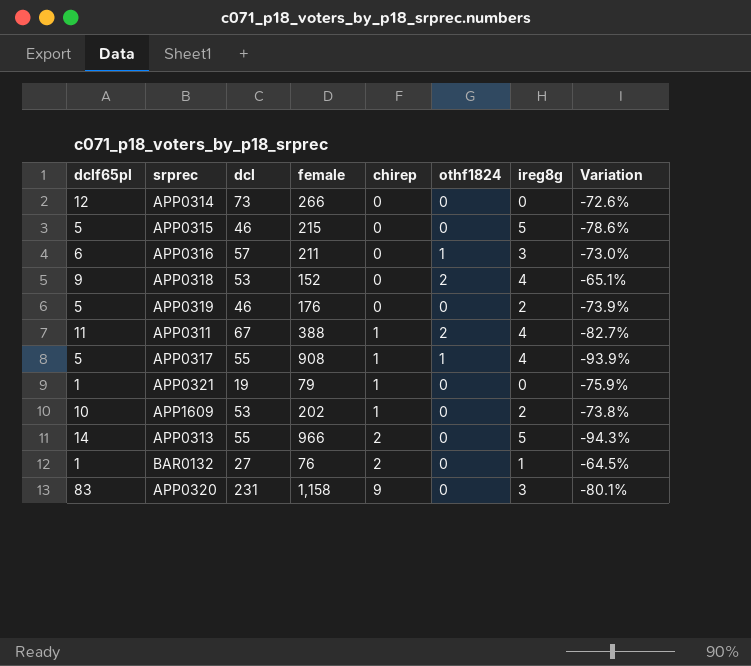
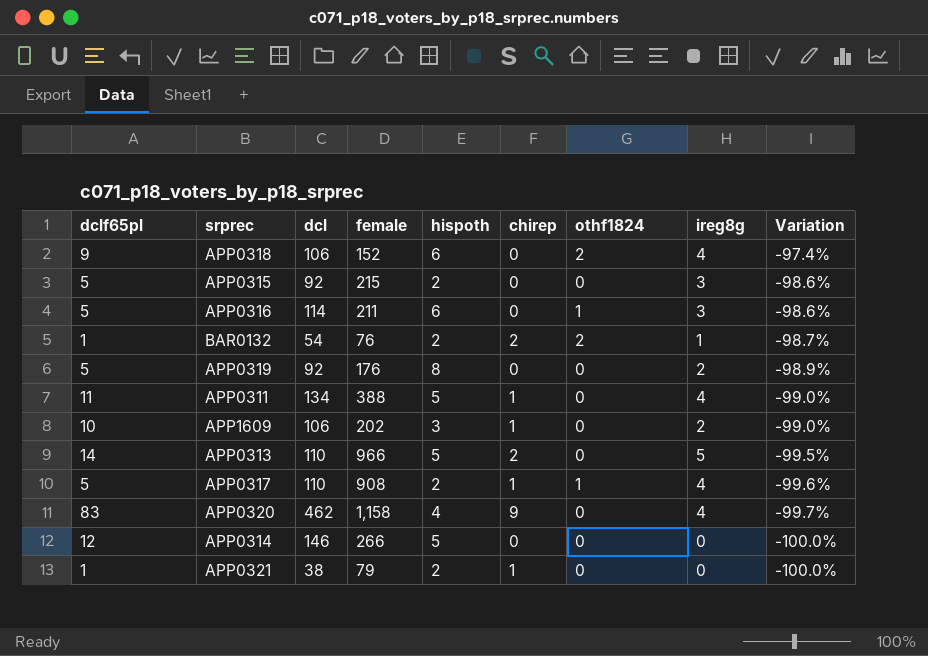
row order: chirep ascending -> Variation descending
column hispoth | position: none -> 5
column Variation | formula: ([dcl] - [female]) / [female] -> ([ireg8g] - [female]) / [female]
APP0318 | dcl: 53 -> 106
APP0315 | dcl: 46 -> 92
APP0315 | ireg8g: 5 -> 3
APP0316 | dclf65pl: 6 -> 5
APP0316 | dcl: 57 -> 114
BAR0132 | dcl: 27 -> 54
BAR0132 | othf1824: 0 -> 2
APP0319 | dcl: 46 -> 92
APP0311 | dcl: 67 -> 134
APP0311 | othf1824: 2 -> 0
APP1609 | dcl: 53 -> 106
APP0313 | dcl: 55 -> 110
APP0317 | dcl: 55 -> 110
APP0320 | dcl: 231 -> 462
APP0320 | ireg8g: 3 -> 4
APP0314 | dcl: 73 -> 146
APP0321 | dcl: 19 -> 38

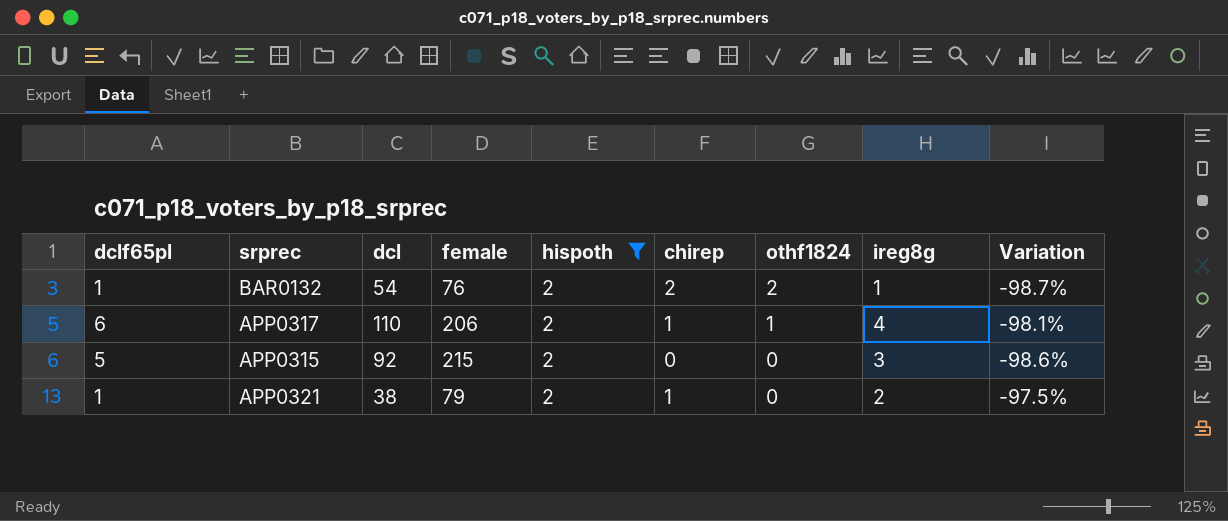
filter: none -> hispoth = 2
row order: Variation descending -> othf1824 descending
APP0317 | dclf65pl: 5 -> 6
APP0317 | female: 908 -> 206
APP0317 | Variation: -99.6% -> -98.1%
APP0321 | ireg8g: 0 -> 2
APP0321 | Variation: -100.0% -> -97.5%

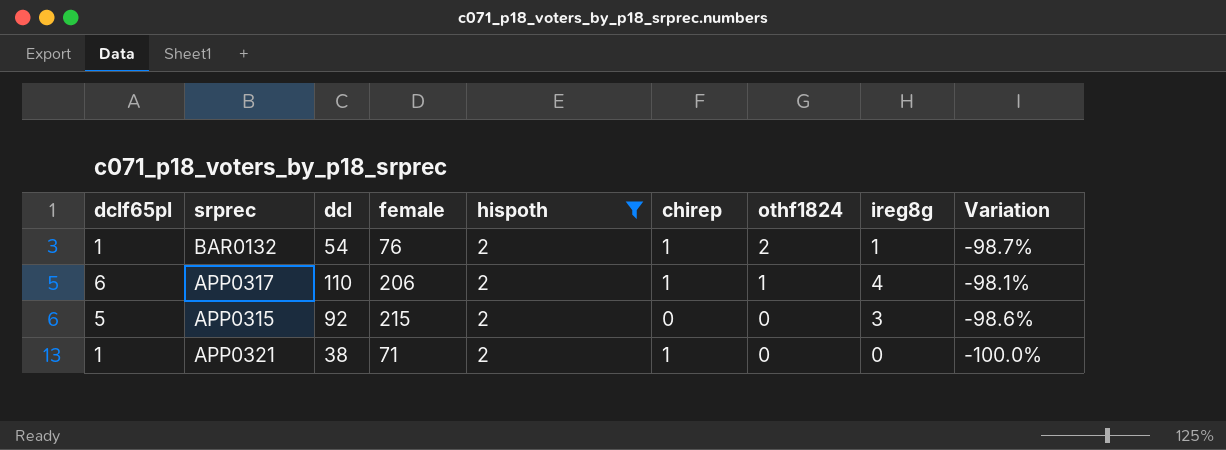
BAR0132 | chirep: 2 -> 1
APP0321 | female: 79 -> 71
APP0321 | ireg8g: 2 -> 0
APP0321 | Variation: -97.5% -> -100.0%

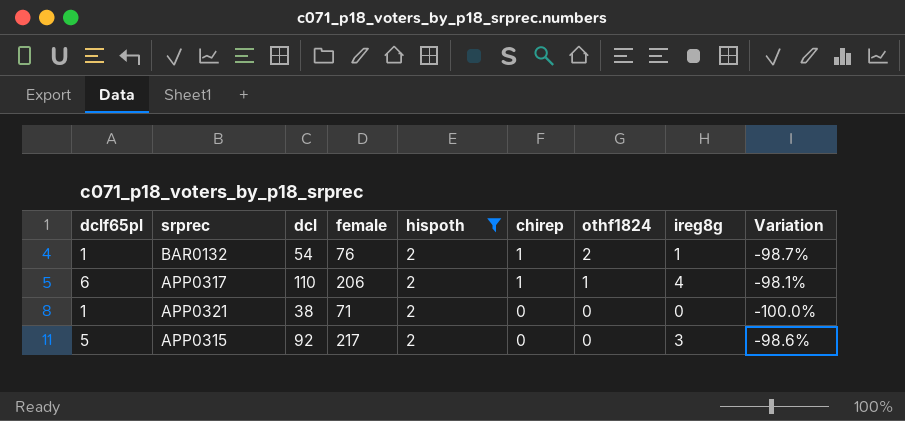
row order: othf1824 descending -> chirep descending
APP0321 | chirep: 1 -> 0
APP0315 | female: 215 -> 217

